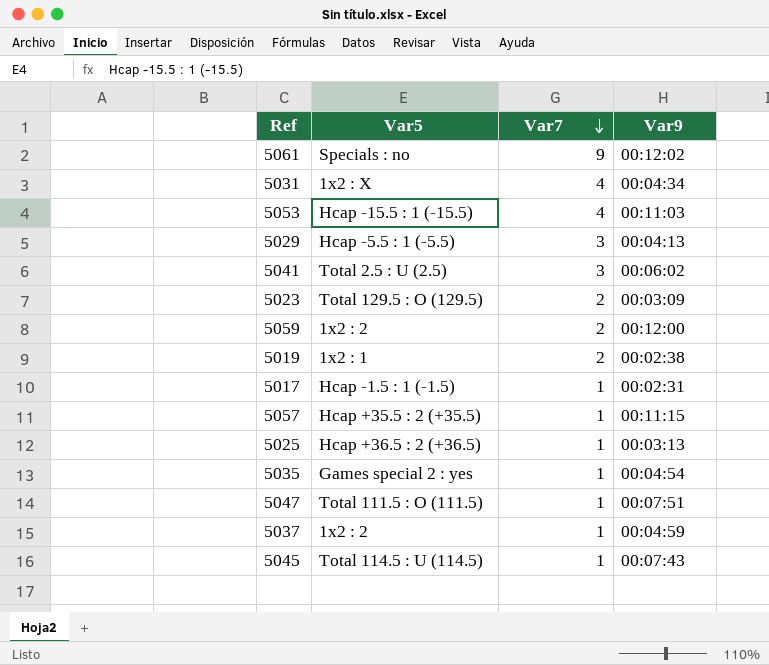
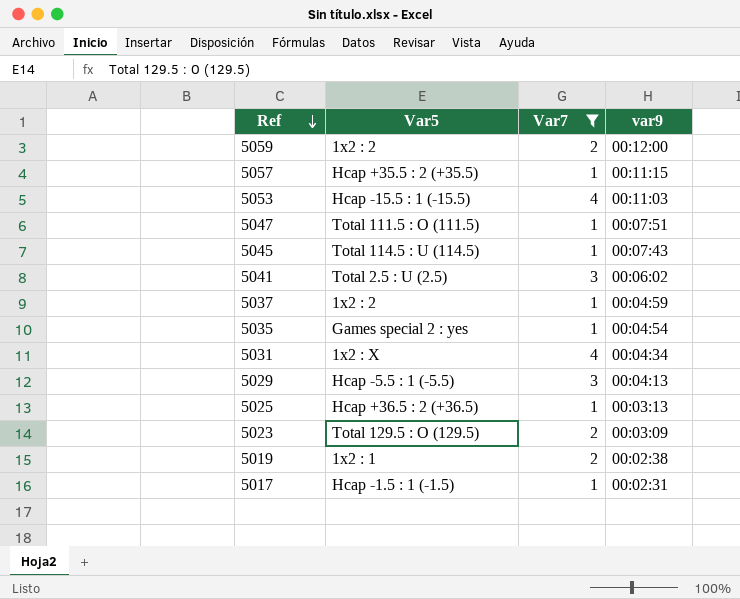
filter: none -> Var7 != 9
row order: Var7 descending -> Ref descending
column name: Var9 -> var9

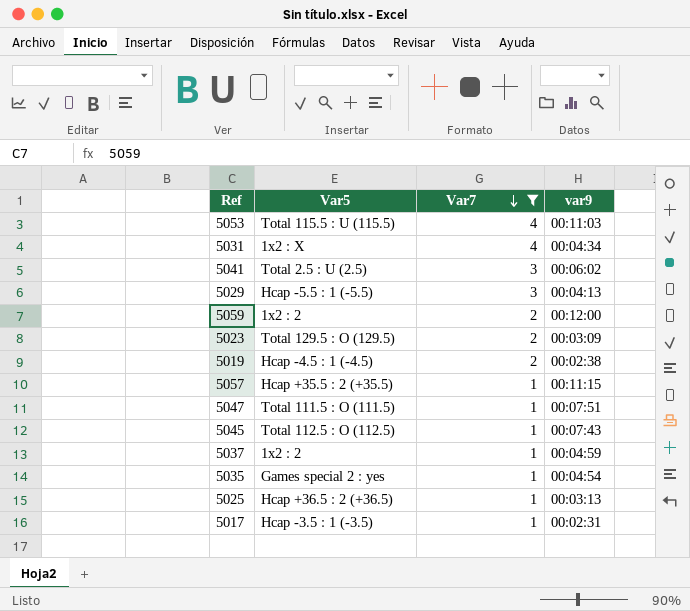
row order: Ref descending -> Var7 descending
5053 | Var5: Hcap -15.5 : 1 (-15.5) -> Total 115.5 : U (115.5)
5019 | Var5: 1x2 : 1 -> Hcap -4.5 : 1 (-4.5)
5045 | Var5: Total 114.5 : U (114.5) -> Total 112.5 : O (112.5)
5017 | Var5: Hcap -1.5 : 1 (-1.5) -> Hcap -3.5 : 1 (-3.5)

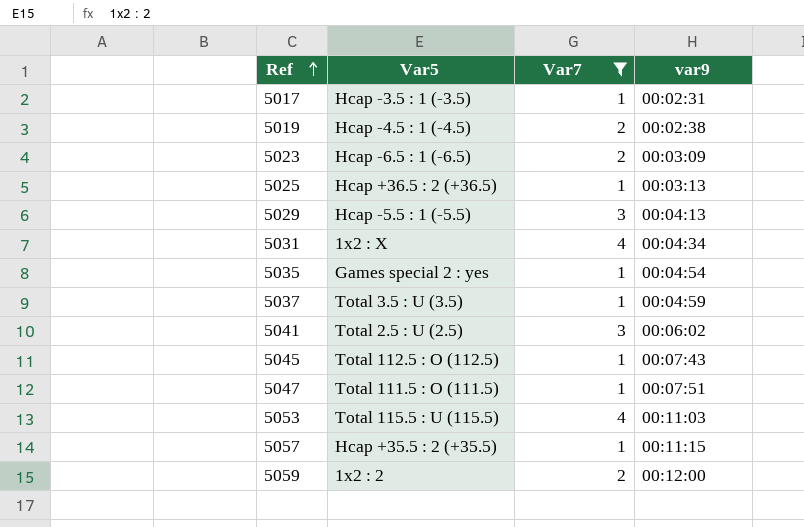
row order: Var7 descending -> Ref ascending
5023 | Var5: Total 129.5 : O (129.5) -> Hcap -6.5 : 1 (-6.5)
5037 | Var5: 1x2 : 2 -> Total 3.5 : U (3.5)

